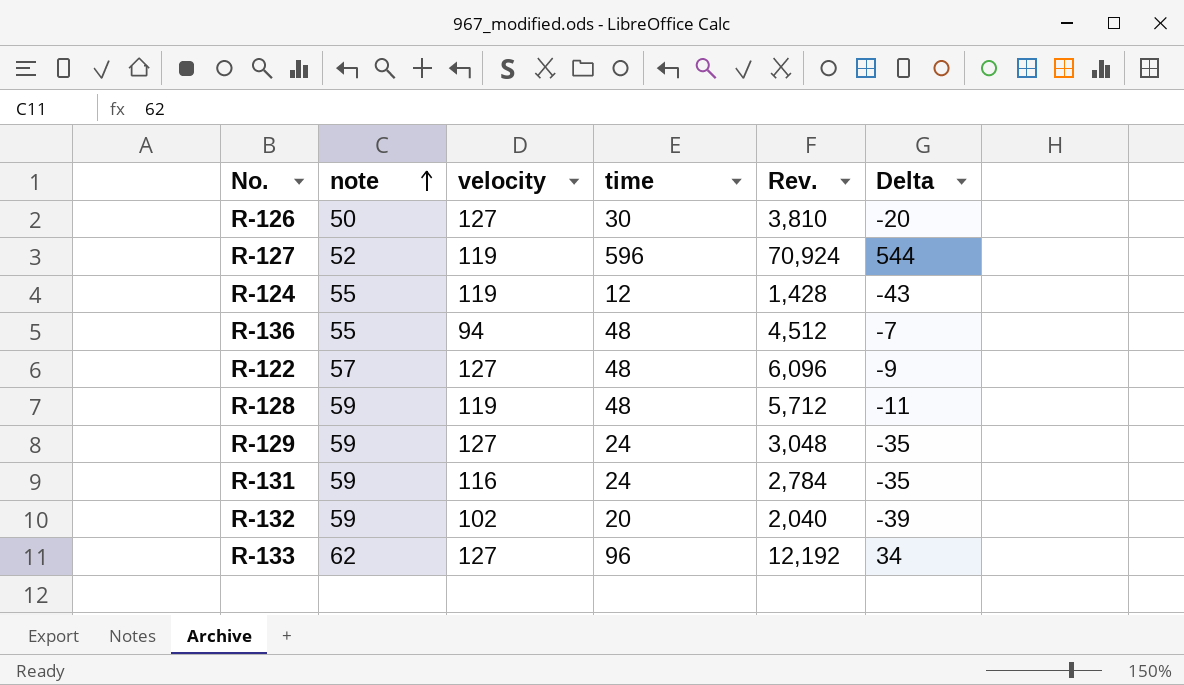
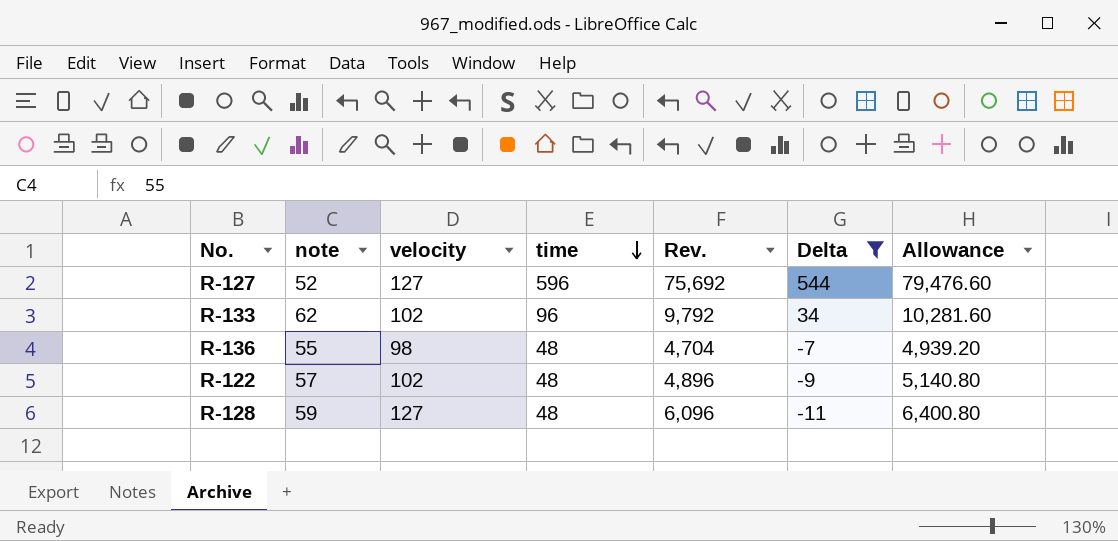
filter: none -> Delta >= -11
row order: note ascending -> time descending
column Allowance | formula: none -> [Rev.] * 1.05
R-127 | velocity: 119 -> 127
R-127 | Rev.: 70,924 -> 75,692
R-133 | velocity: 127 -> 102
R-133 | Rev.: 12,192 -> 9,792
R-136 | velocity: 94 -> 98
R-136 | Rev.: 4,512 -> 4,704
R-122 | velocity: 127 -> 102
R-122 | Rev.: 6,096 -> 4,896
R-128 | velocity: 119 -> 127
R-128 | Rev.: 5,712 -> 6,096

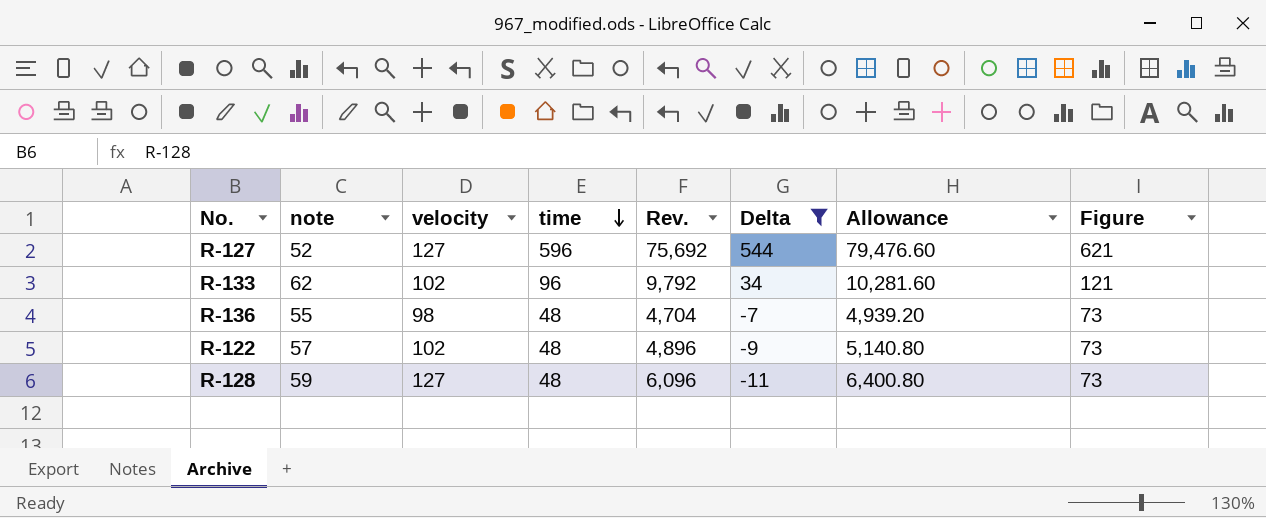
column Figure | formula: none -> [time] + 25

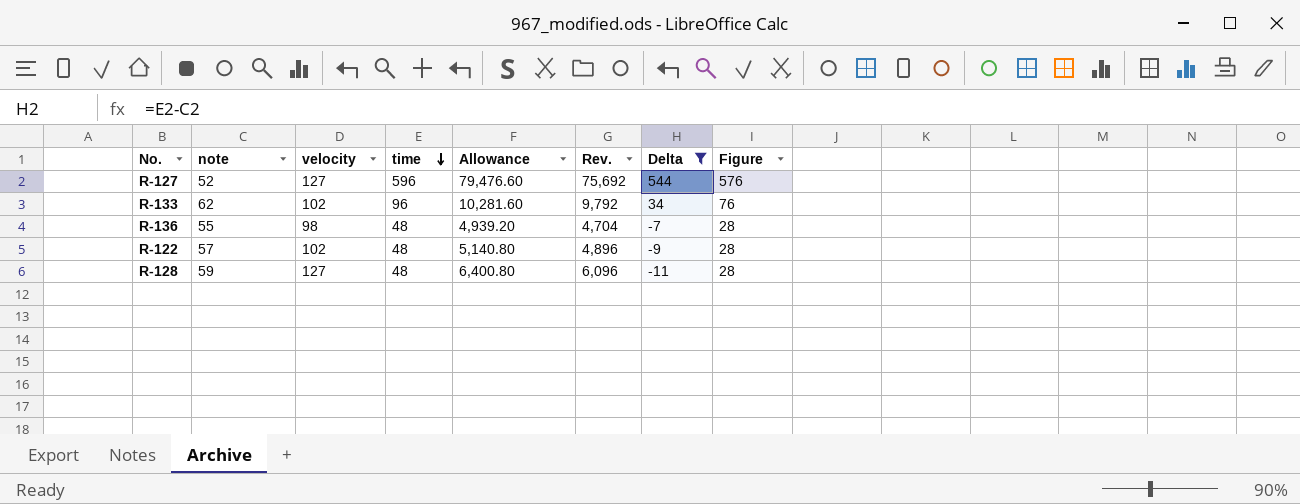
column Allowance | position: 7 -> 5
column Figure | formula: [time] + 25 -> [time] - 20

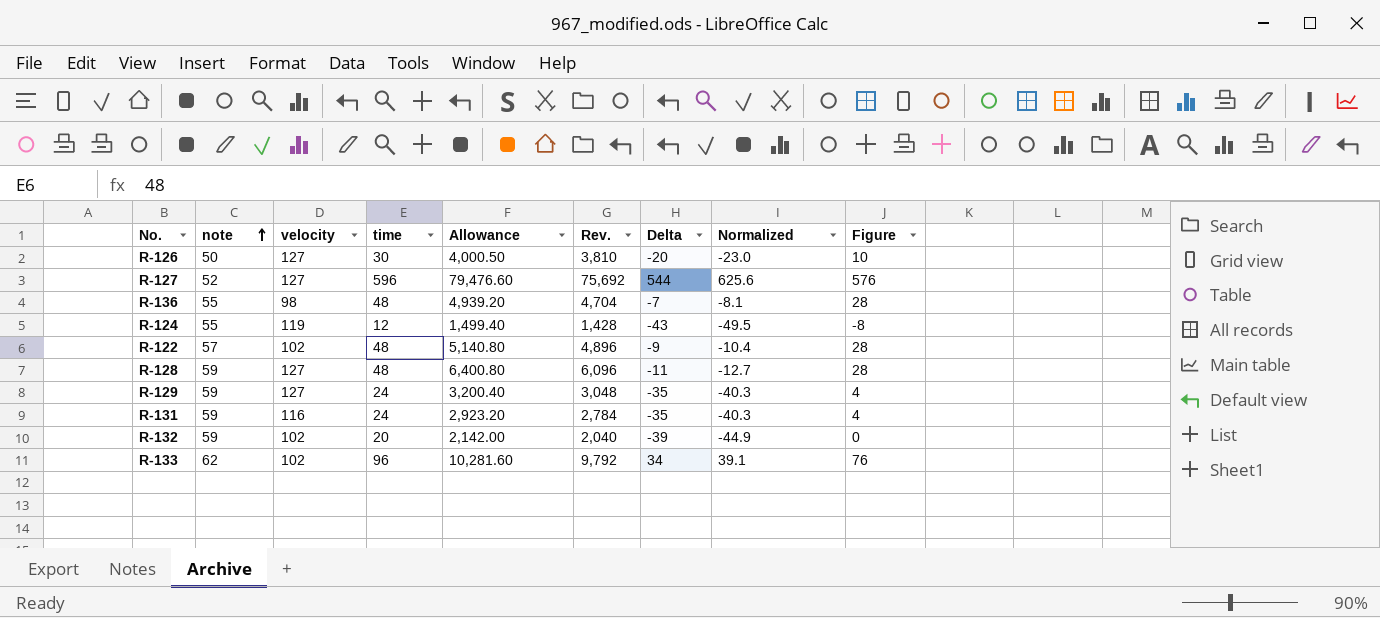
filter: Delta >= -11 -> none
row order: time descending -> note ascending
column Normalized | formula: none -> [Delta] * 1.15

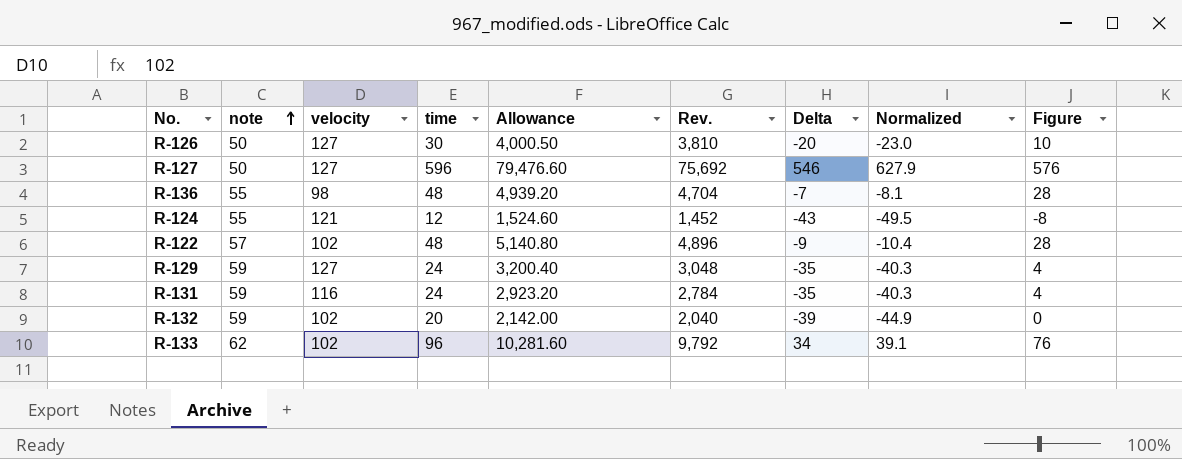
row R-128: 59 | 127 | 48 | 6,400.80 | 6,096 | -11 | -12.7 | 28 -> none
R-127 | note: 52 -> 50
R-127 | Delta: 544 -> 546
R-127 | Normalized: 625.6 -> 627.9
R-124 | velocity: 119 -> 121
R-124 | Allowance: 1,499.40 -> 1,524.60
R-124 | Rev.: 1,428 -> 1,452

